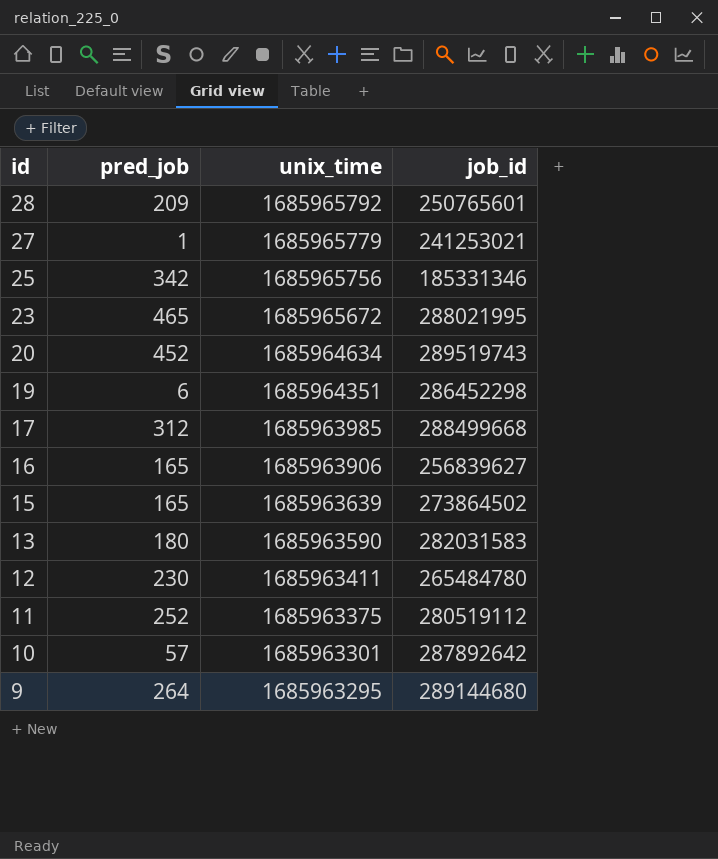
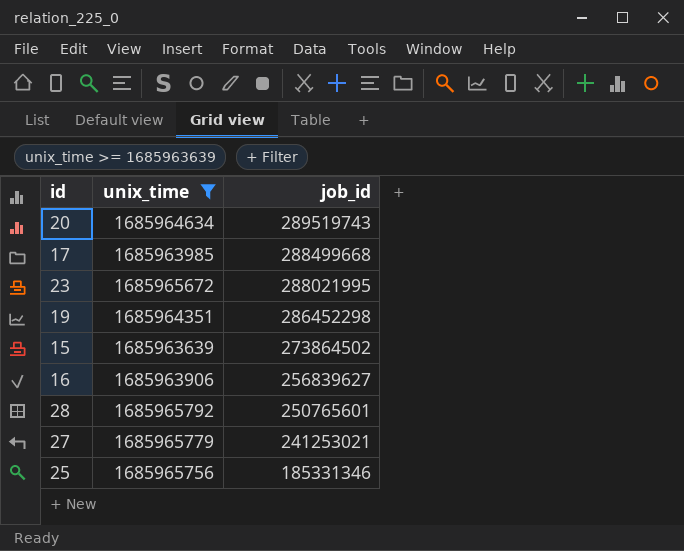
filter: none -> unix_time >= 1685963639
row order: id descending -> job_id descending
column pred_job | position: 2 -> none

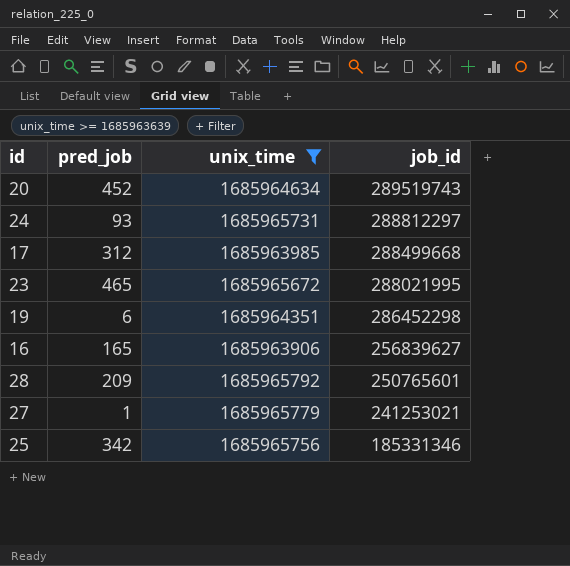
column pred_job | position: none -> 2
row 15: 1685963639 | 273864502 -> none
row 24: none -> 93 | 1685965731 | 288812297

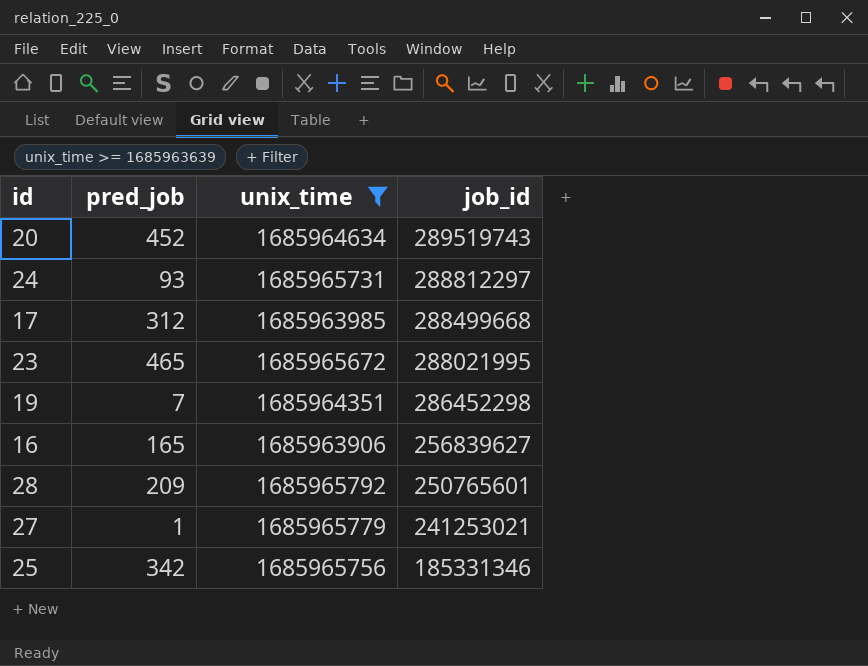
19 | pred_job: 6 -> 7

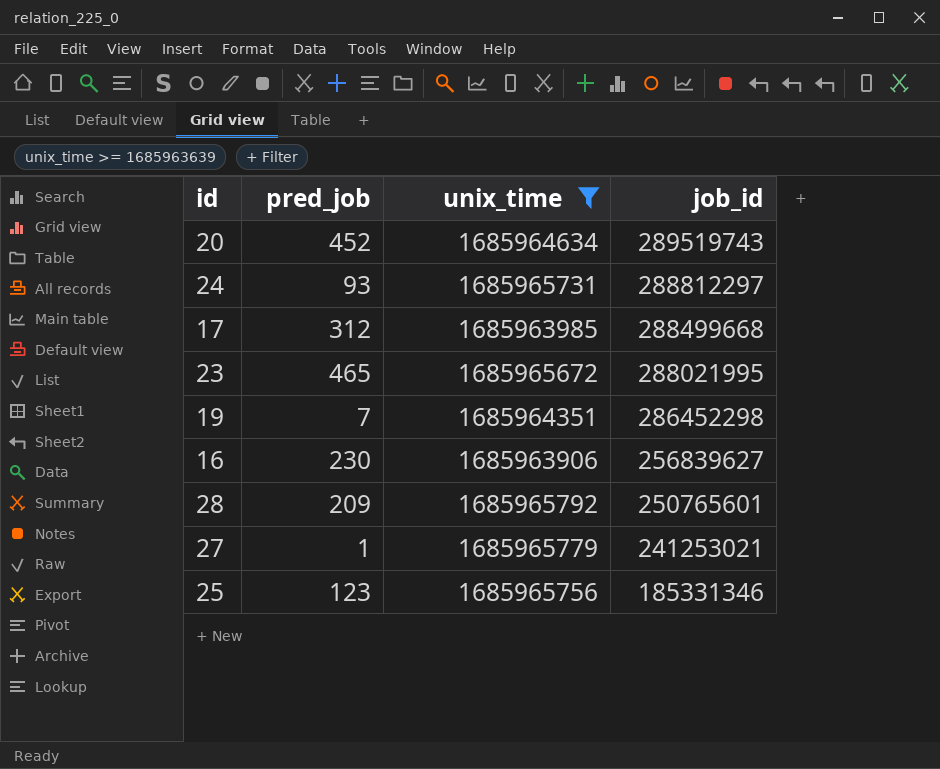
16 | pred_job: 165 -> 230
25 | pred_job: 342 -> 123

